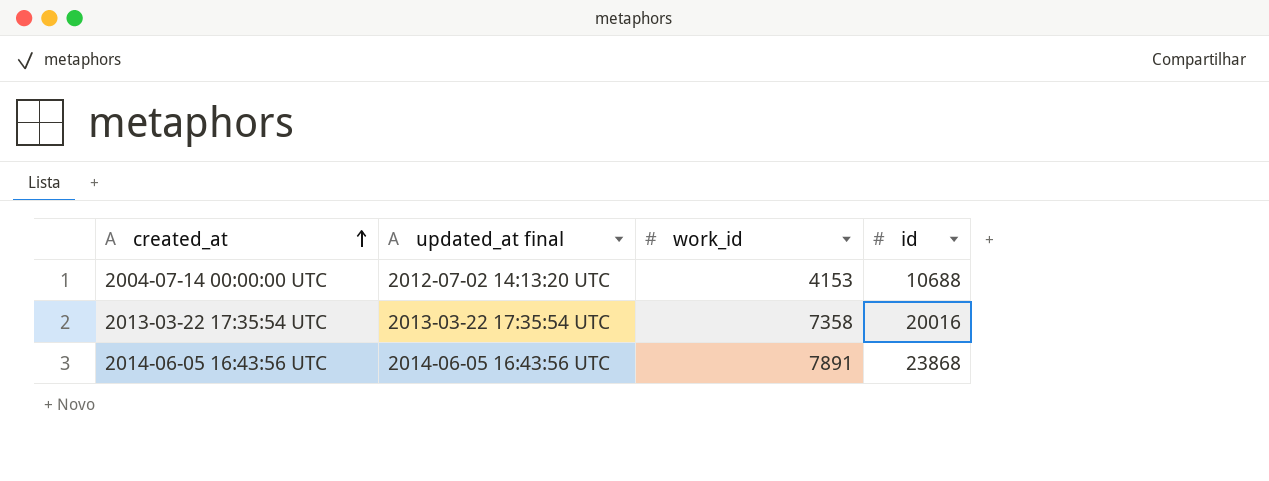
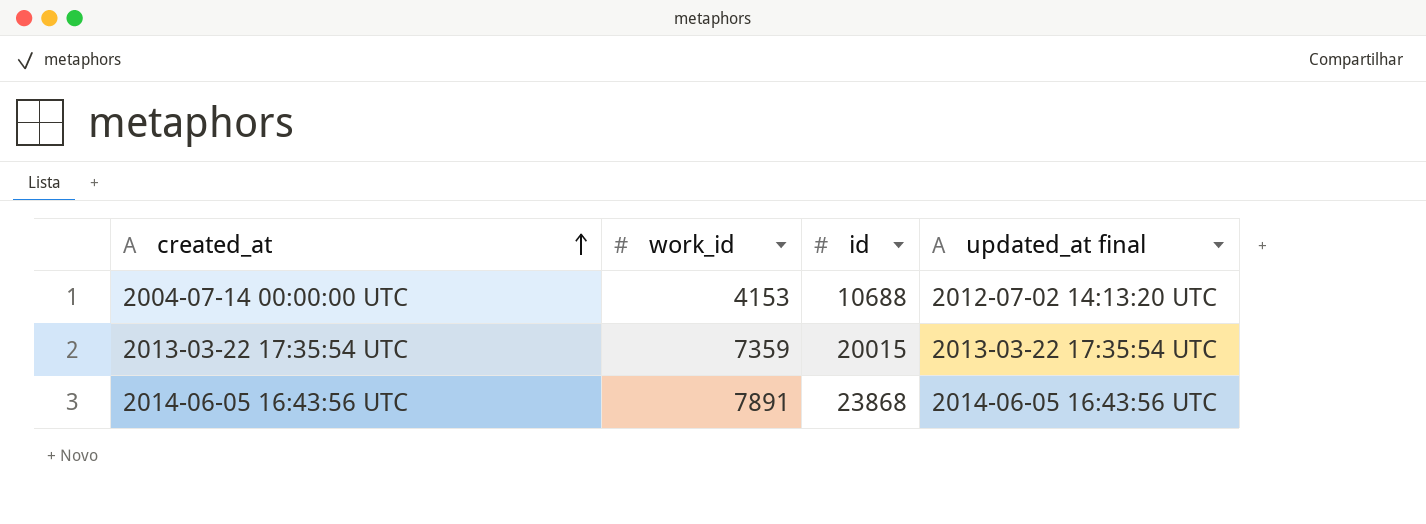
column updated_at final | position: 2 -> 4
2013-03-22 17:35:54 UTC | work_id: 7358 -> 7359
2013-03-22 17:35:54 UTC | id: 20016 -> 20015

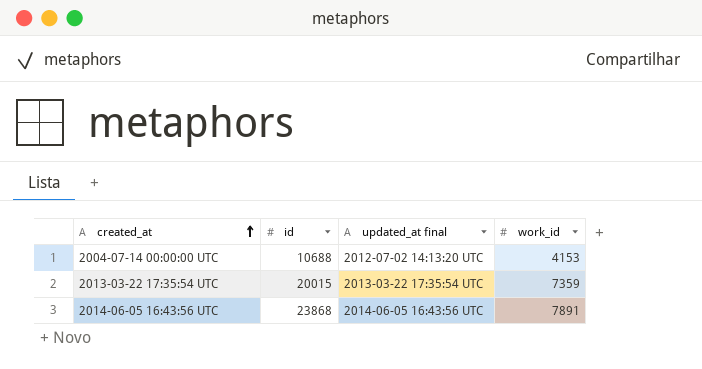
column work_id | position: 2 -> 4

